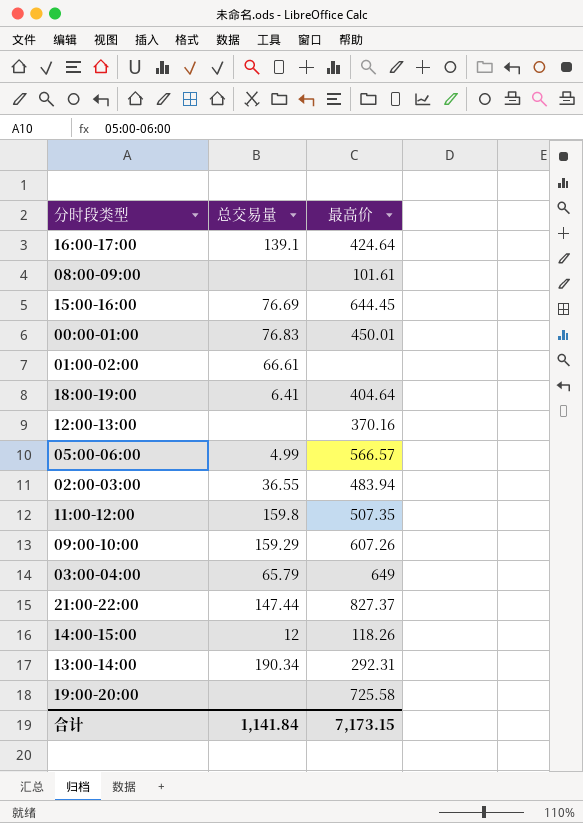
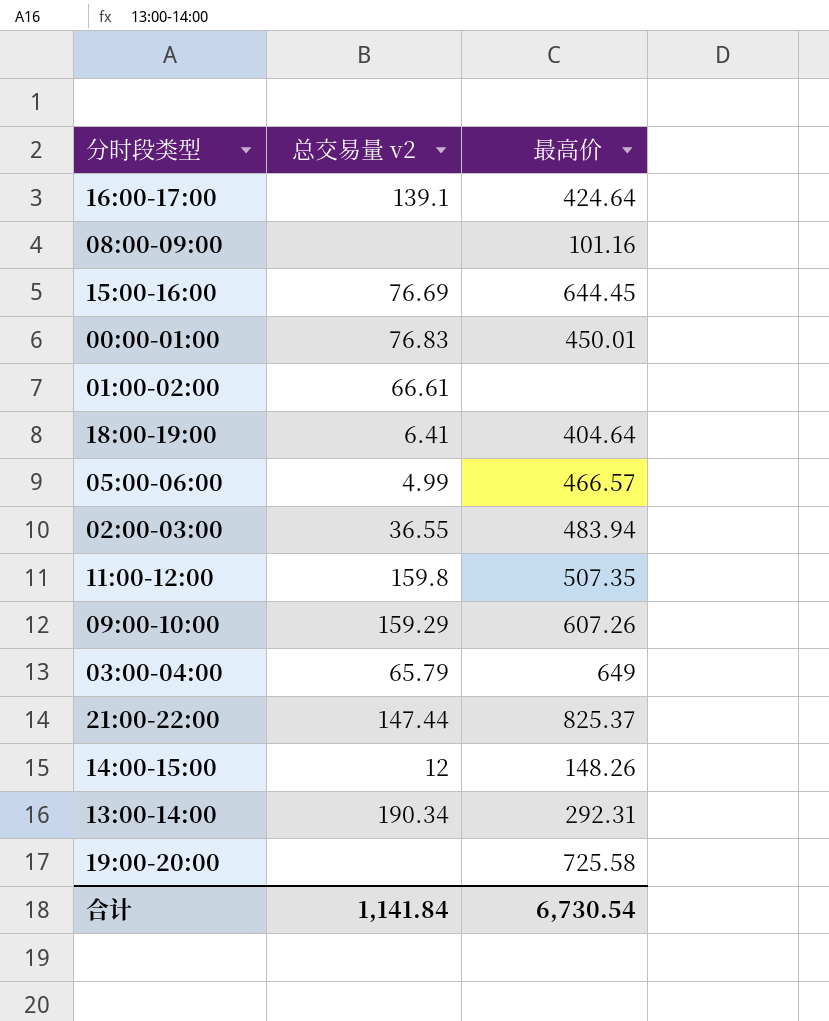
column name: 总交易量 -> 总交易量 v2
row 12:00-13:00: none | 370.16 -> none
08:00-09:00 | 最高价: 101.61 -> 101.16
05:00-06:00 | 最高价: 566.57 -> 466.57
21:00-22:00 | 最高价: 827.37 -> 825.37
14:00-15:00 | 最高价: 118.26 -> 148.26
合计 | 最高价: 7,173.15 -> 6,730.54

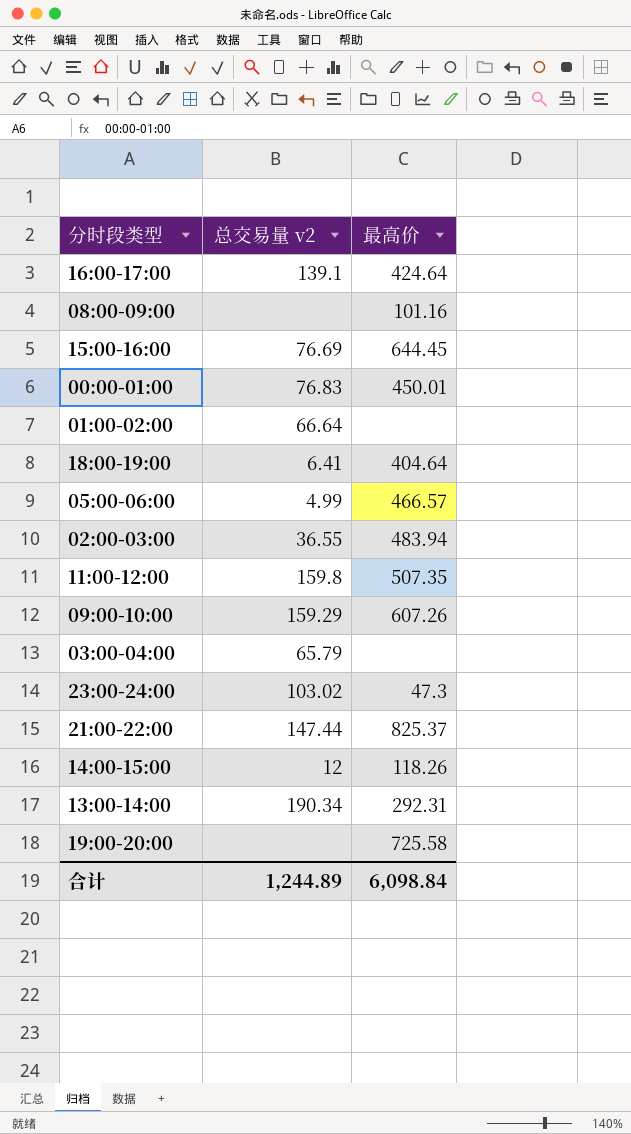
01:00-02:00 | 总交易量 v2: 66.61 -> 66.64
03:00-04:00 | 最高价: 649 -> none
row 23:00-24:00: none -> 103.02 | 47.3
14:00-15:00 | 最高价: 148.26 -> 118.26
合计 | 总交易量 v2: 1,141.84 -> 1,244.89
合计 | 最高价: 6,730.54 -> 6,098.84

